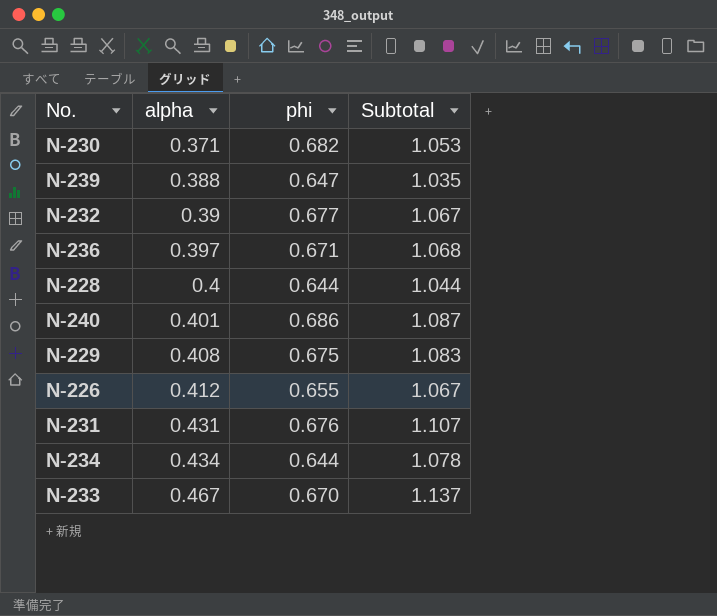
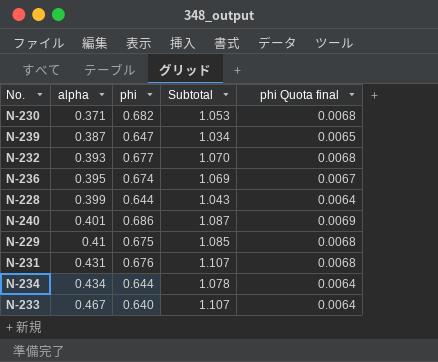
column phi Quota final | formula: none -> [phi] * 0.01
row N-226: 0.412 | 0.655 | 1.067 -> none
N-239 | alpha: 0.388 -> 0.387
N-239 | Subtotal: 1.035 -> 1.034
N-232 | alpha: 0.39 -> 0.393
N-232 | Subtotal: 1.067 -> 1.070
N-236 | alpha: 0.397 -> 0.395
N-236 | phi: 0.671 -> 0.674
N-236 | Subtotal: 1.068 -> 1.069
N-228 | alpha: 0.4 -> 0.399
N-228 | Subtotal: 1.044 -> 1.043
N-229 | alpha: 0.408 -> 0.41
N-229 | Subtotal: 1.083 -> 1.085
N-233 | phi: 0.670 -> 0.640
N-233 | Subtotal: 1.137 -> 1.107

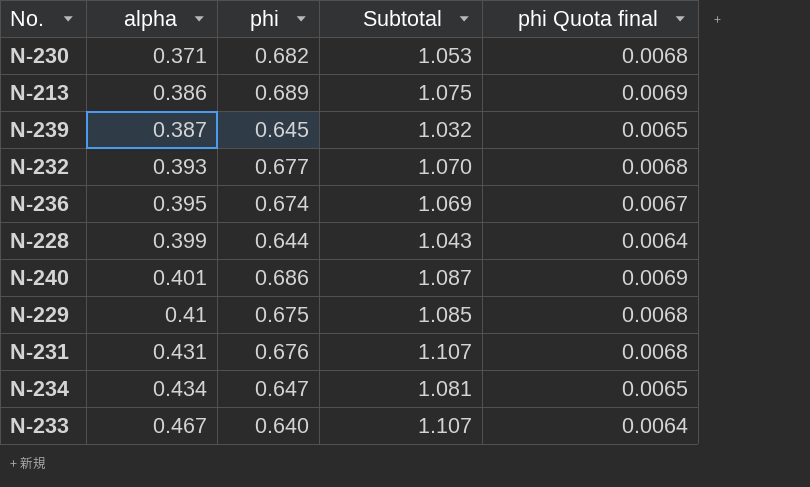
row N-213: none -> 0.386 | 0.689 | 1.075 | 0.0069
N-239 | phi: 0.647 -> 0.645
N-239 | Subtotal: 1.034 -> 1.032
N-234 | phi: 0.644 -> 0.647
N-234 | Subtotal: 1.078 -> 1.081
N-234 | phi Quota final: 0.0064 -> 0.0065

